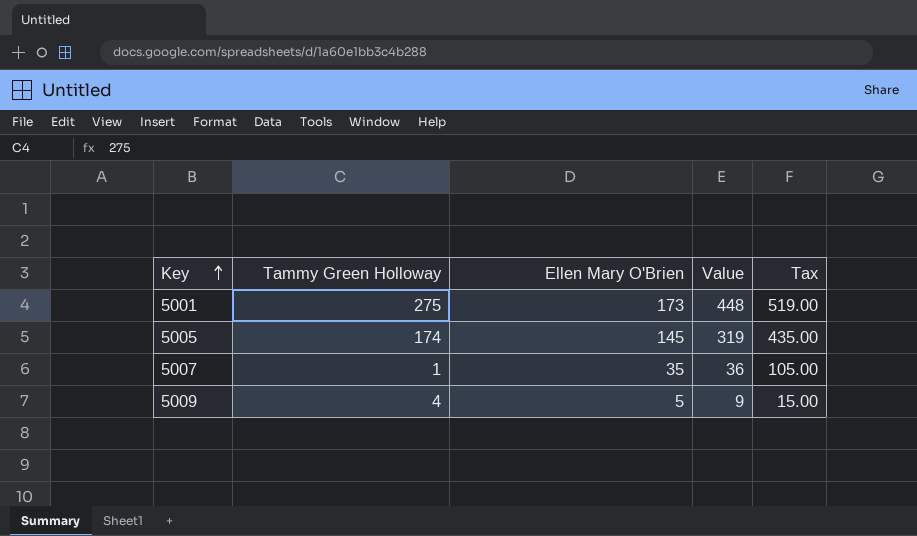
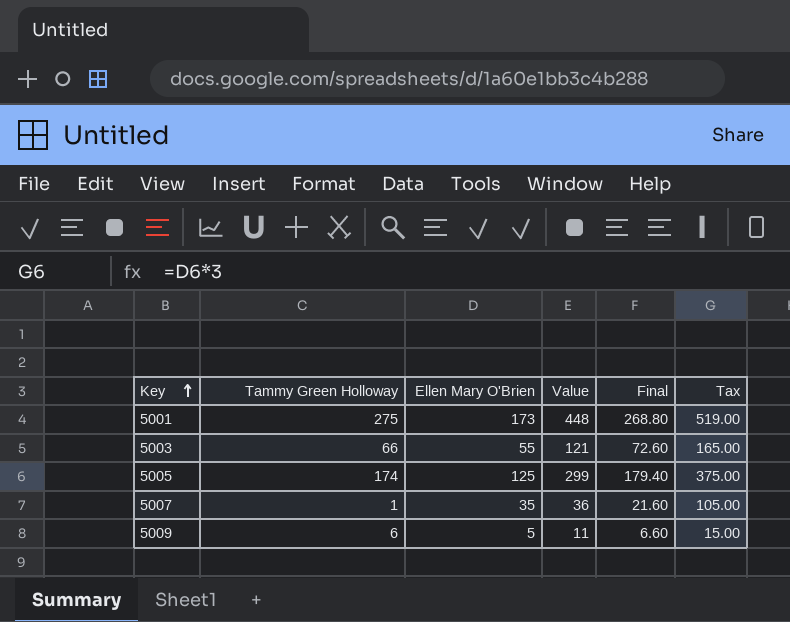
column Final | formula: none -> [Value] * 0.6
row 5003: none -> 66 | 55 | 121 | 72.60 | 165.00
5005 | Ellen Mary O'Brien: 145 -> 125
5005 | Value: 319 -> 299
5005 | Tax: 435.00 -> 375.00
5009 | Tammy Green Holloway: 4 -> 6
5009 | Value: 9 -> 11

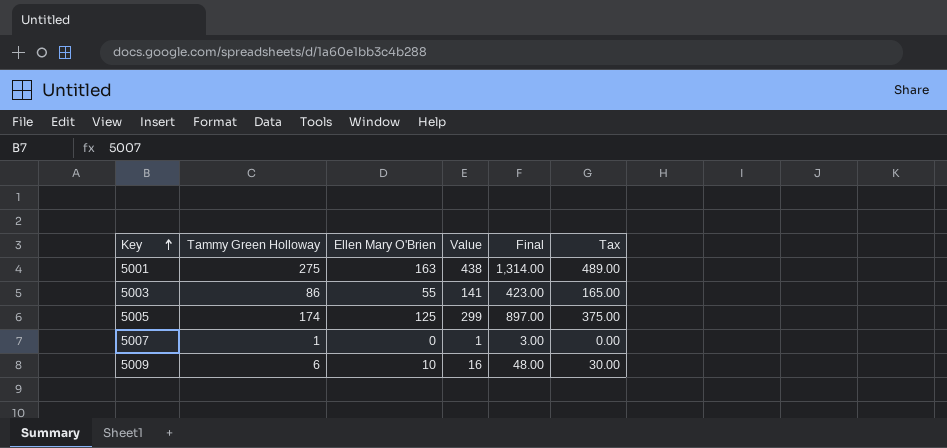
column Final | formula: [Value] * 0.6 -> [Value] * 3
5001 | Ellen Mary O'Brien: 173 -> 163
5001 | Value: 448 -> 438
5001 | Tax: 519.00 -> 489.00
5003 | Tammy Green Holloway: 66 -> 86
5003 | Value: 121 -> 141
5007 | Ellen Mary O'Brien: 35 -> 0
5007 | Value: 36 -> 1
5007 | Tax: 105.00 -> 0.00
5009 | Ellen Mary O'Brien: 5 -> 10
5009 | Value: 11 -> 16
5009 | Tax: 15.00 -> 30.00

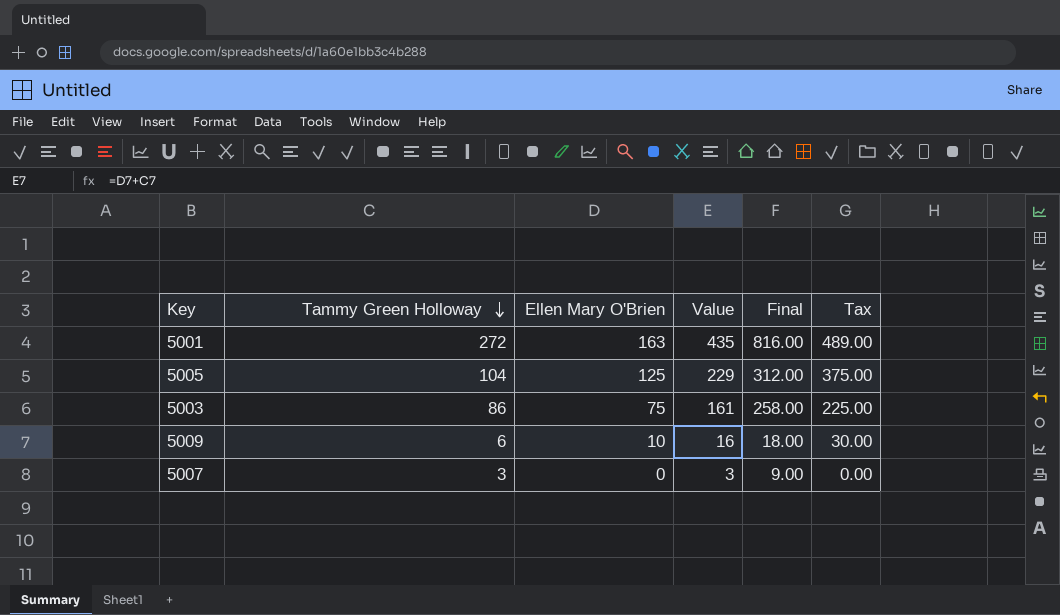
row order: Key ascending -> Tammy Green Holloway descending
column Final | formula: [Value] * 3 -> [Tammy Green Holloway] * 3
5001 | Tammy Green Holloway: 275 -> 272
5001 | Value: 438 -> 435
5005 | Tammy Green Holloway: 174 -> 104
5005 | Value: 299 -> 229
5003 | Ellen Mary O'Brien: 55 -> 75
5003 | Value: 141 -> 161
5003 | Tax: 165.00 -> 225.00
5007 | Tammy Green Holloway: 1 -> 3
5007 | Value: 1 -> 3

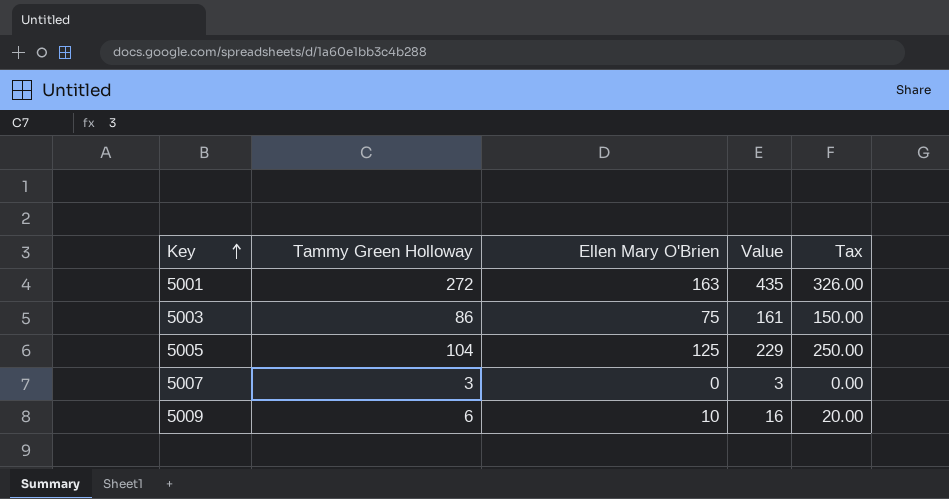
row order: Tammy Green Holloway descending -> Key ascending
column Final | formula: [Tammy Green Holloway] * 3 -> none
column Tax | formula: [Ellen Mary O'Brien] * 3 -> [Ellen Mary O'Brien] * 2

